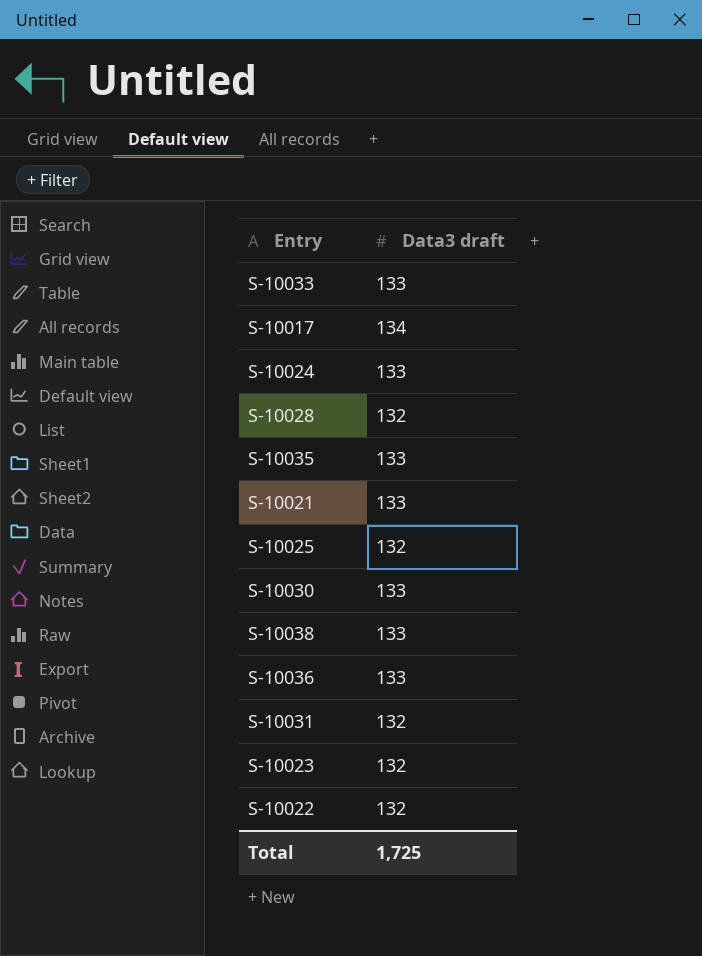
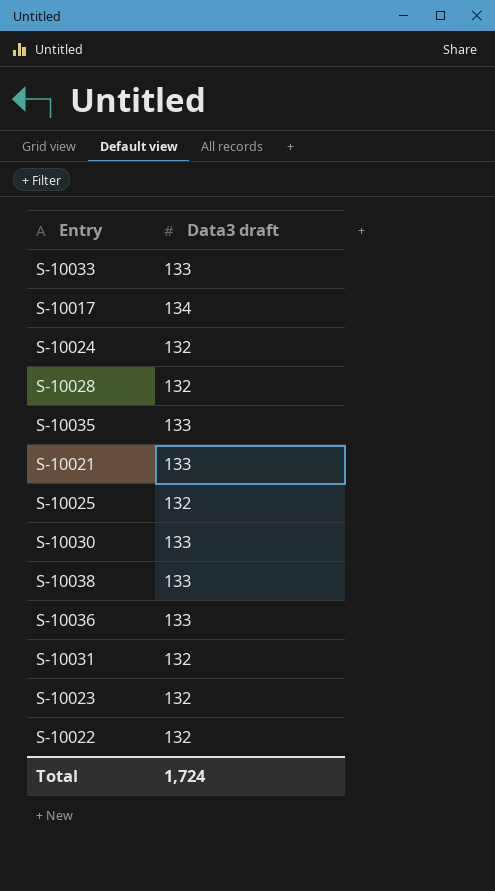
S-10024 | Data3 draft: 133 -> 132
Total | Data3 draft: 1,725 -> 1,724

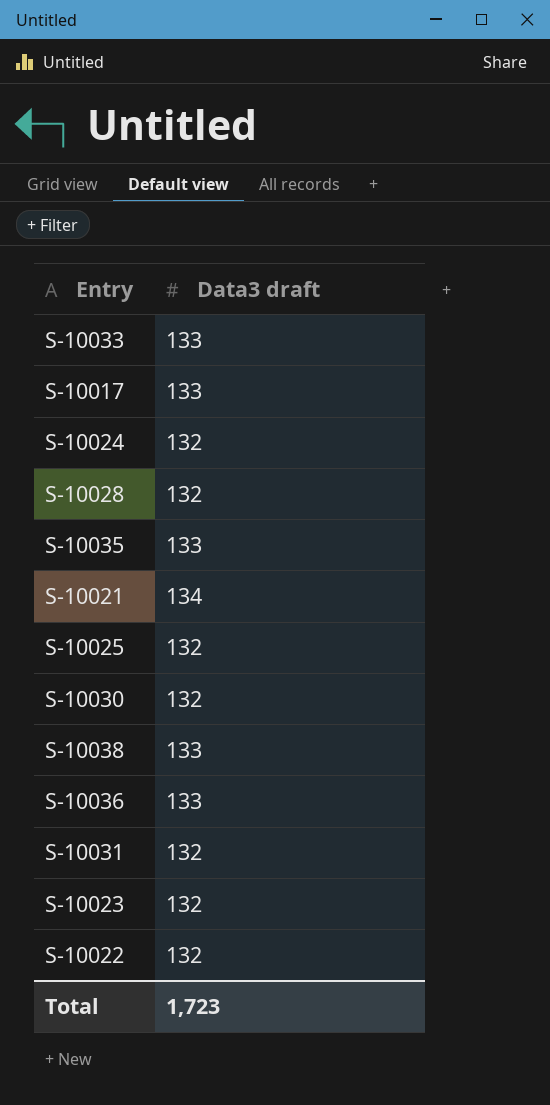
S-10017 | Data3 draft: 134 -> 133
S-10021 | Data3 draft: 133 -> 134
S-10030 | Data3 draft: 133 -> 132
Total | Data3 draft: 1,724 -> 1,723

